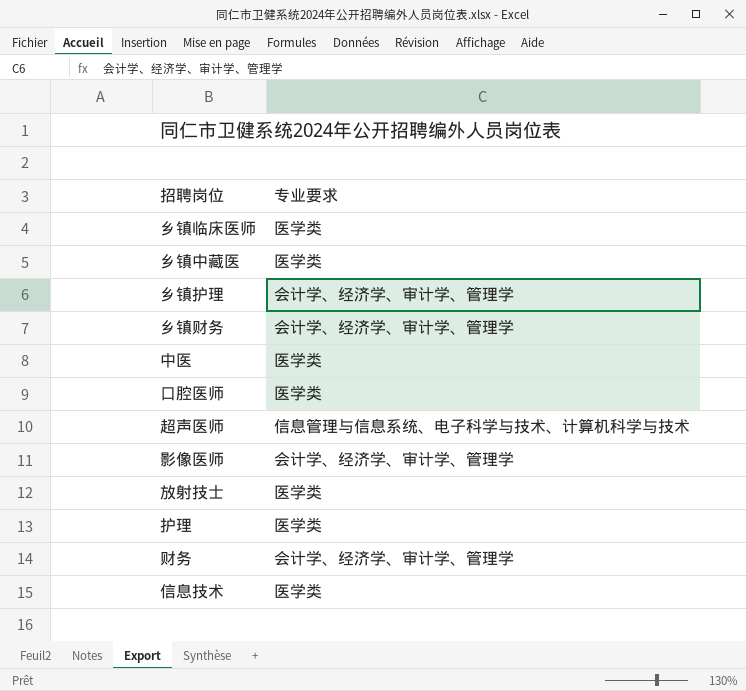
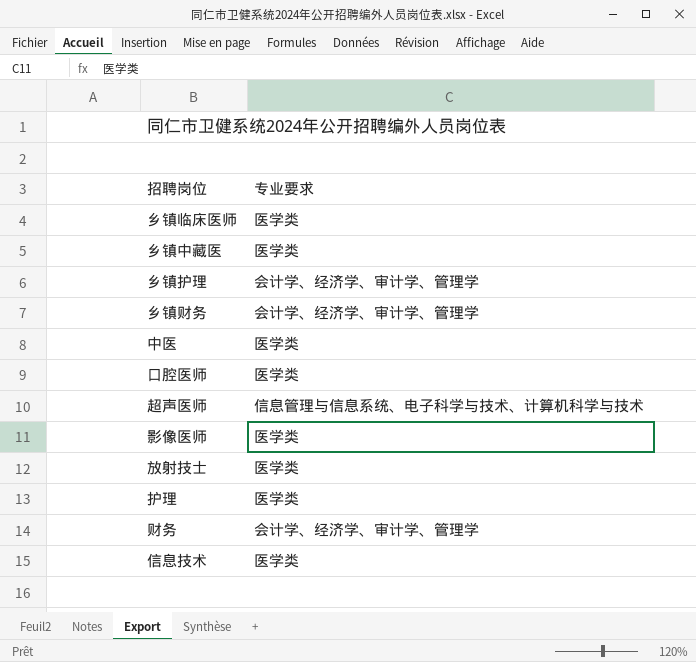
影像医师 | 专业要求: 会计学、经济学、审计学、管理学 -> 医学类

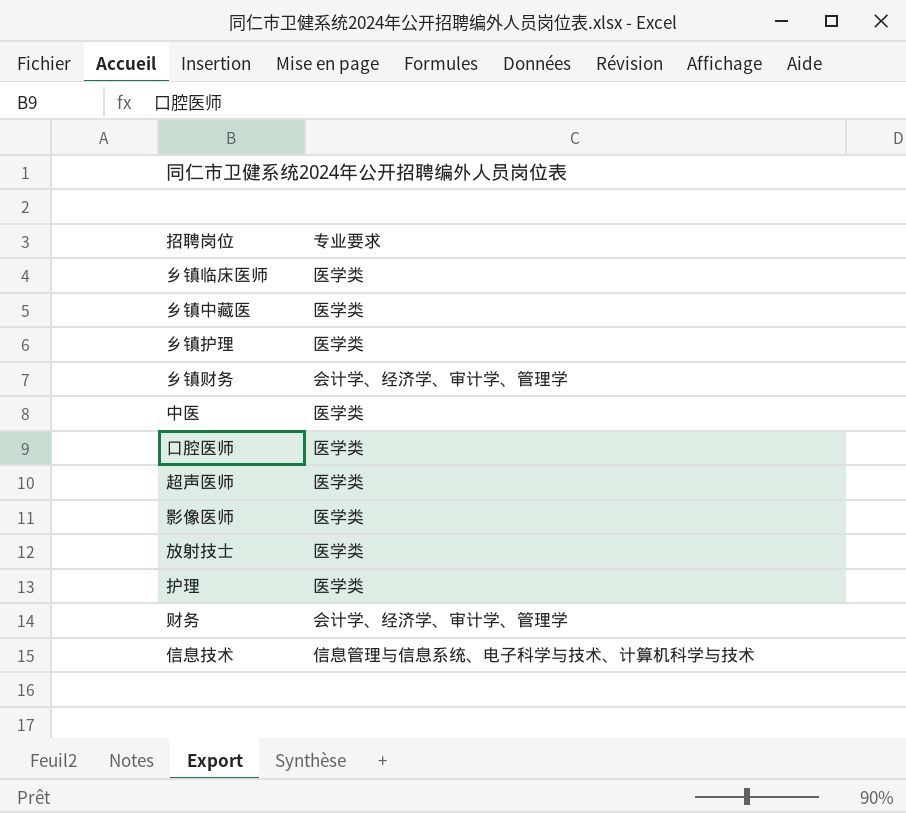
乡镇护理 | 专业要求: 会计学、经济学、审计学、管理学 -> 医学类
超声医师 | 专业要求: 信息管理与信息系统、电子科学与技术、计算机科学与技术 -> 医学类
信息技术 | 专业要求: 医学类 -> 信息管理与信息系统、电子科学与技术、计算机科学与技术

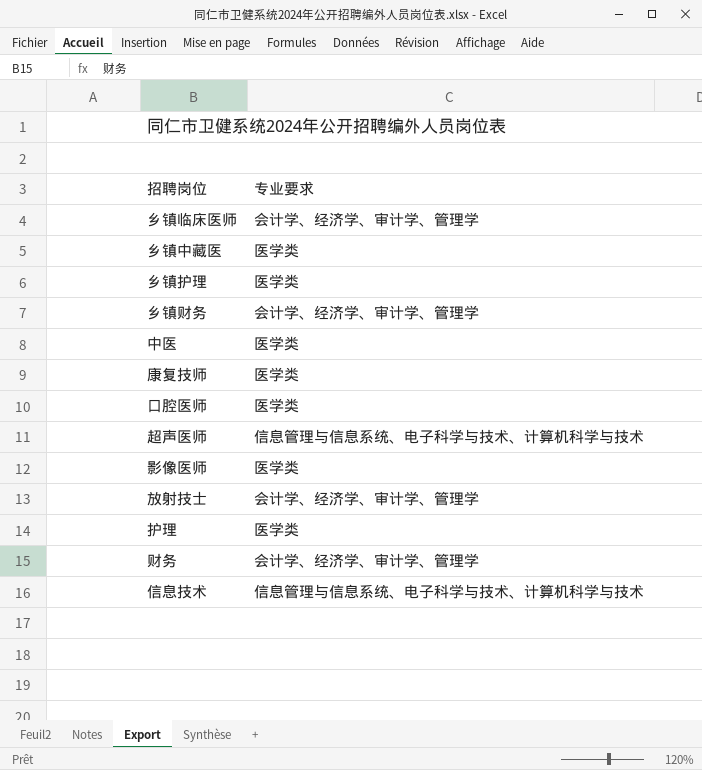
乡镇临床医师 | 专业要求: 医学类 -> 会计学、经济学、审计学、管理学
row 康复技师: none -> 医学类
超声医师 | 专业要求: 医学类 -> 信息管理与信息系统、电子科学与技术、计算机科学与技术
放射技士 | 专业要求: 医学类 -> 会计学、经济学、审计学、管理学

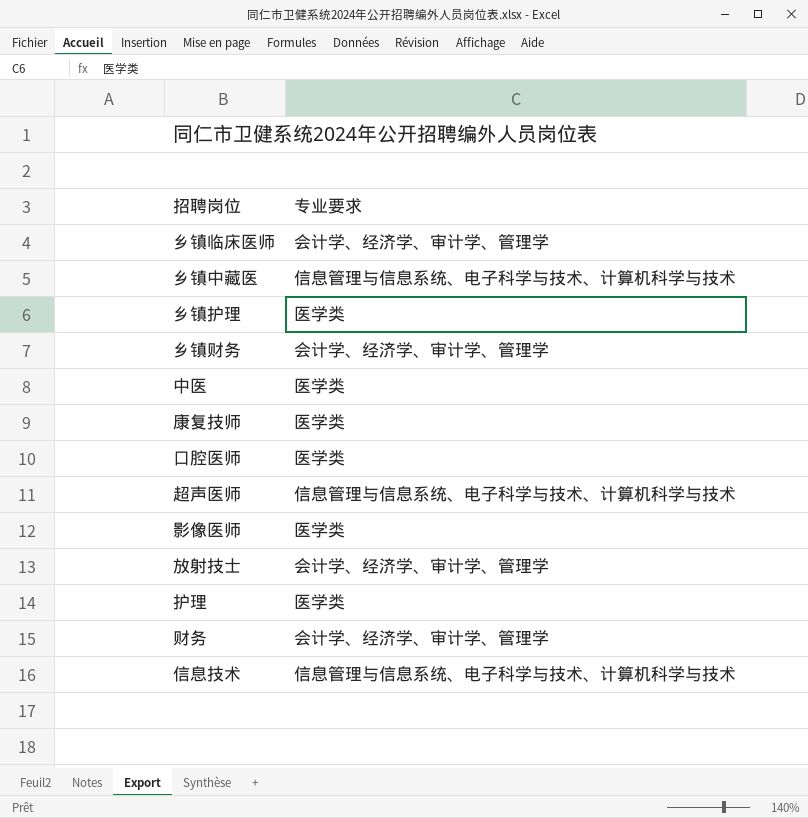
乡镇中藏医 | 专业要求: 医学类 -> 信息管理与信息系统、电子科学与技术、计算机科学与技术

